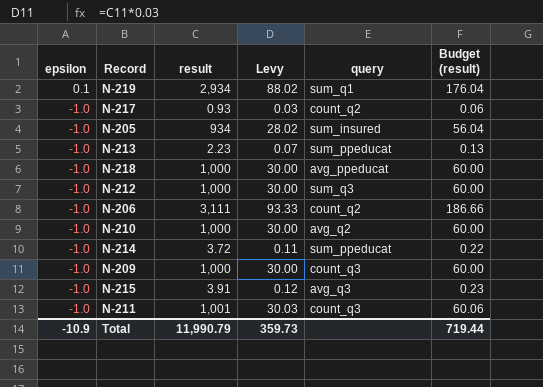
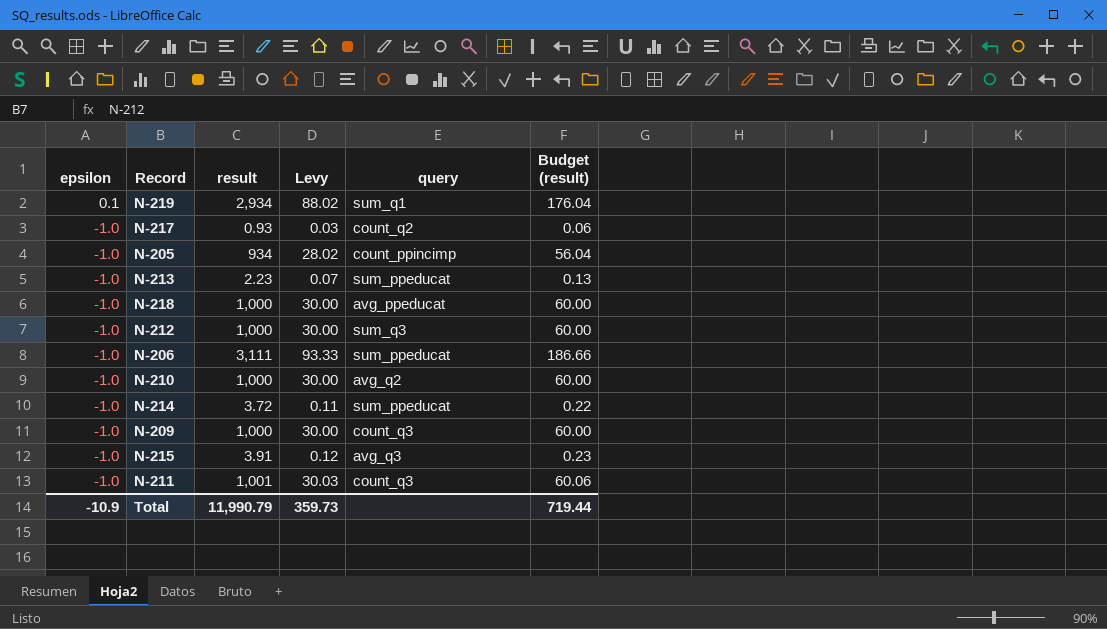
N-205 | query: sum_insured -> count_ppincimp
N-206 | query: count_q2 -> sum_ppeducat

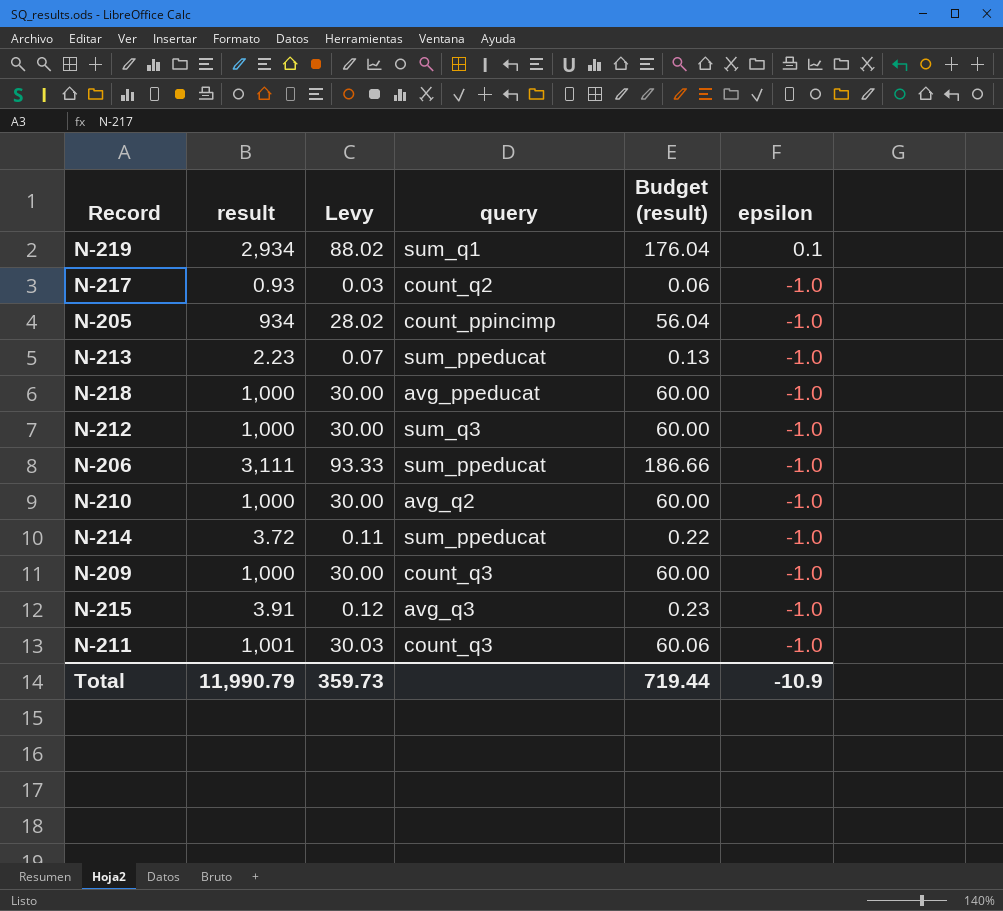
column epsilon | position: 1 -> 6

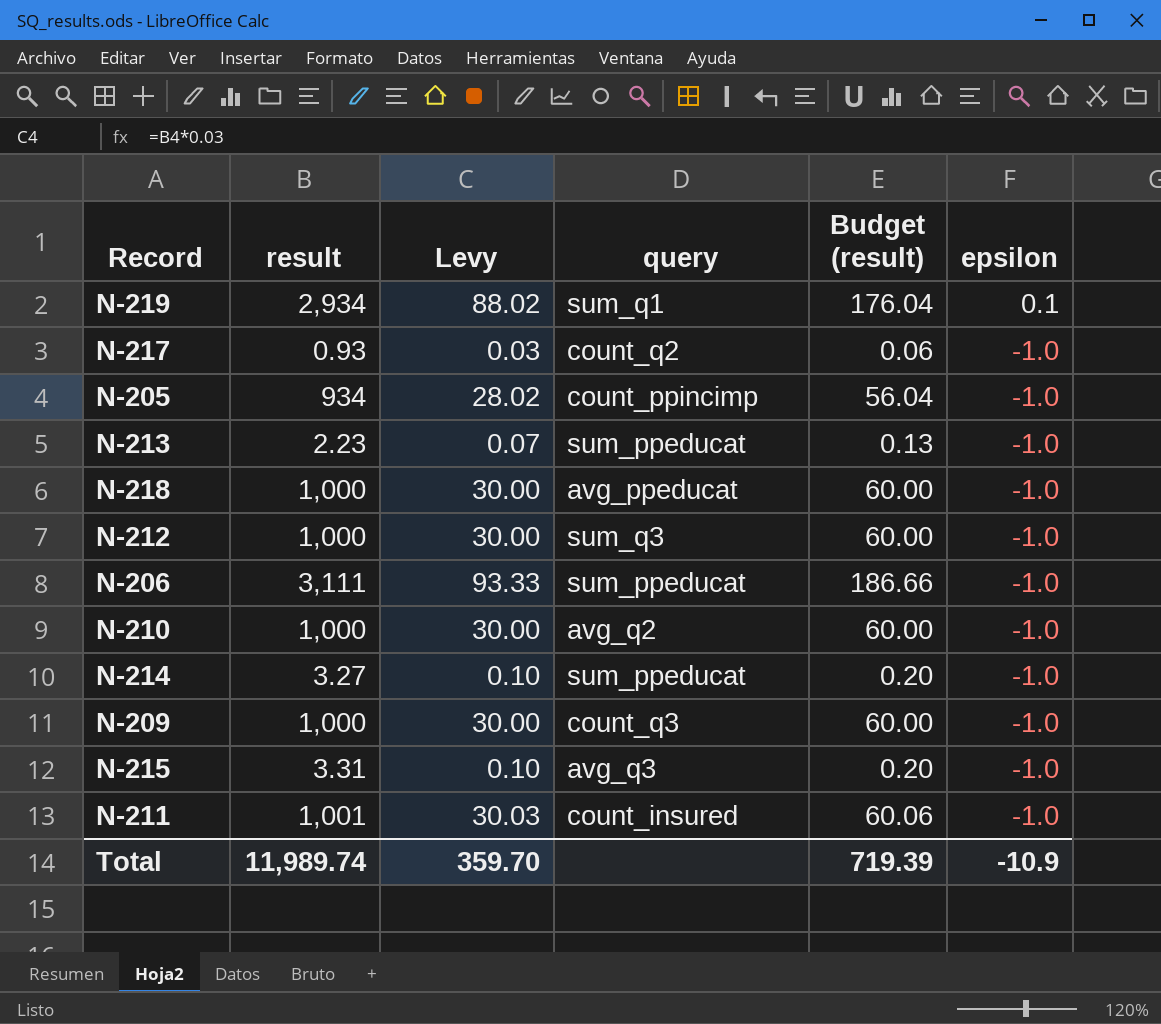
N-214 | result: 3.72 -> 3.27
N-214 | Levy: 0.11 -> 0.10
N-214 | Budget (result): 0.22 -> 0.20
N-215 | result: 3.91 -> 3.31
N-215 | Levy: 0.12 -> 0.10
N-215 | Budget (result): 0.23 -> 0.20
N-211 | query: count_q3 -> count_insured
Total | result: 11,990.79 -> 11,989.74
Total | Levy: 359.73 -> 359.70
Total | Budget (result): 719.44 -> 719.39

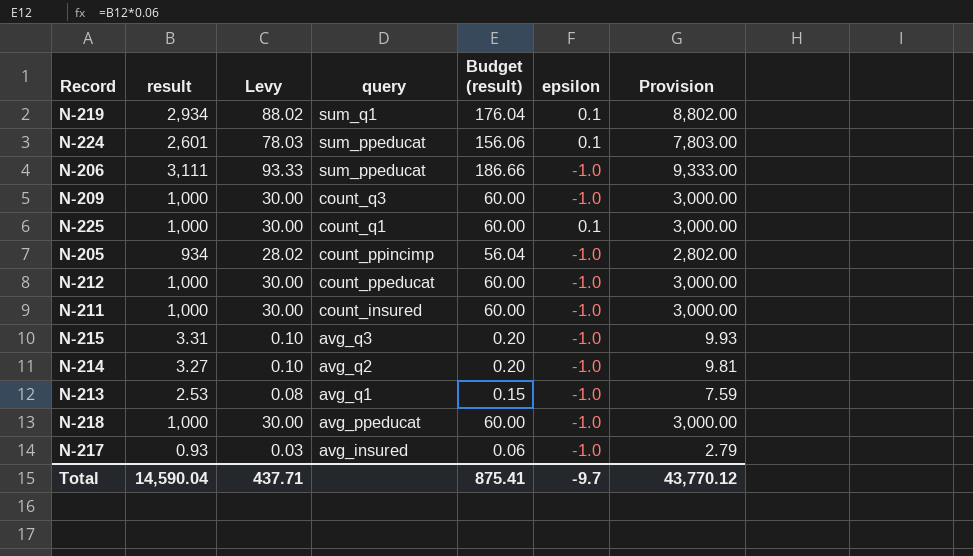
row order: epsilon descending -> query descending
column Provision | formula: none -> [result] * 3
row N-210: 1,000 | 30.00 | avg_q2 | 60.00 | -1.0 -> none
row N-224: none -> 2,601 | 78.03 | sum_ppeducat | 156.06 | 0.1 | 7,803.00
row N-225: none -> 1,000 | 30.00 | count_q1 | 60.00 | 0.1 | 3,000.00
N-212 | query: sum_q3 -> count_ppeducat
N-211 | result: 1,001 -> 1,000
N-211 | Levy: 30.03 -> 30.00
N-211 | Budget (result): 60.06 -> 60.00
N-214 | query: sum_ppeducat -> avg_q2
N-213 | result: 2.23 -> 2.53
N-213 | Levy: 0.07 -> 0.08
N-213 | query: sum_ppeducat -> avg_q1
N-213 | Budget (result): 0.13 -> 0.15
N-217 | query: count_q2 -> avg_insured
Total | result: 11,989.74 -> 14,590.04
Total | Levy: 359.70 -> 437.71
Total | Budget (result): 719.39 -> 875.41
Total | epsilon: -10.9 -> -9.7

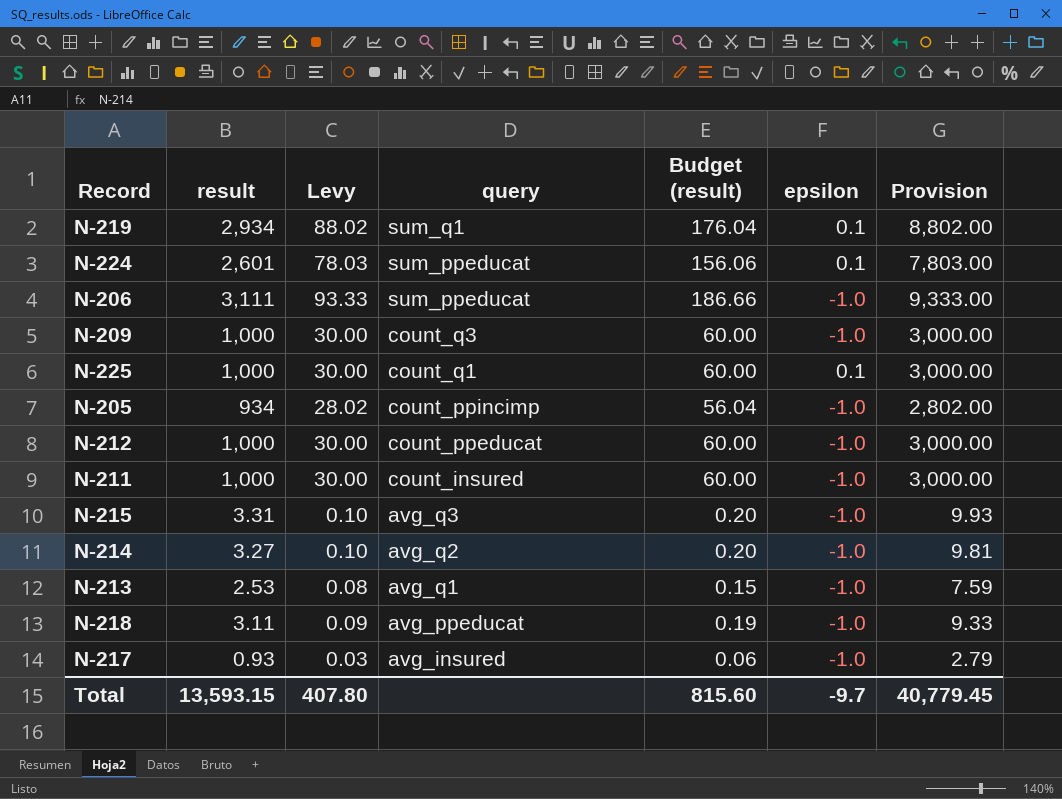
N-218 | result: 1,000 -> 3.11
N-218 | Levy: 30.00 -> 0.09
N-218 | Budget (result): 60.00 -> 0.19
N-218 | Provision: 3,000.00 -> 9.33
Total | result: 14,590.04 -> 13,593.15
Total | Levy: 437.71 -> 407.80
Total | Budget (result): 875.41 -> 815.60
Total | Provision: 43,770.12 -> 40,779.45

